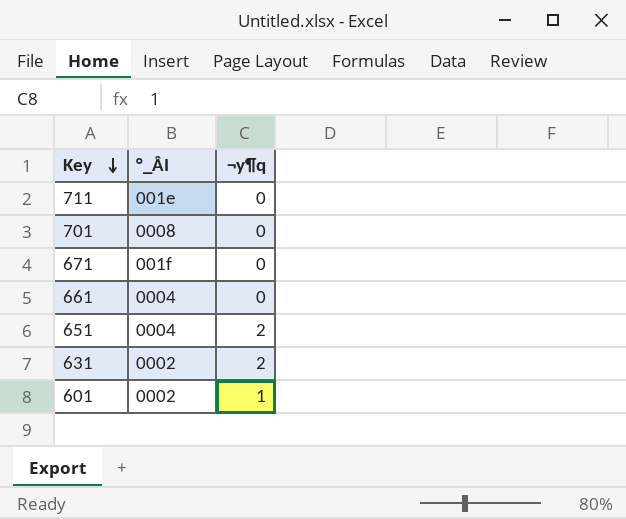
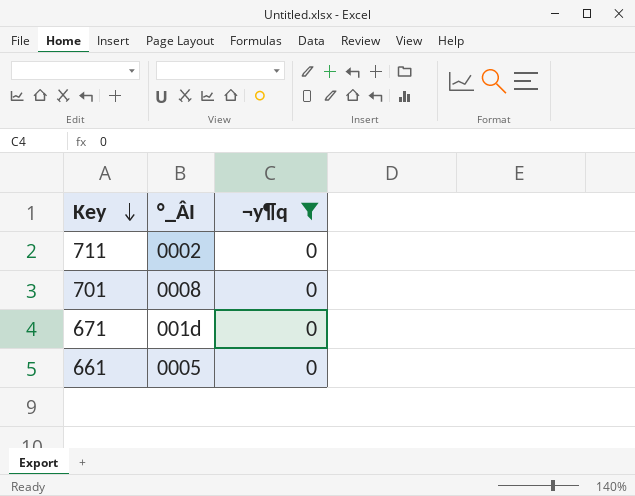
filter: none -> ¬y¶q = 0
711 | °_ÂI: 001e -> 0002
671 | °_ÂI: 001f -> 001d
661 | °_ÂI: 0004 -> 0005

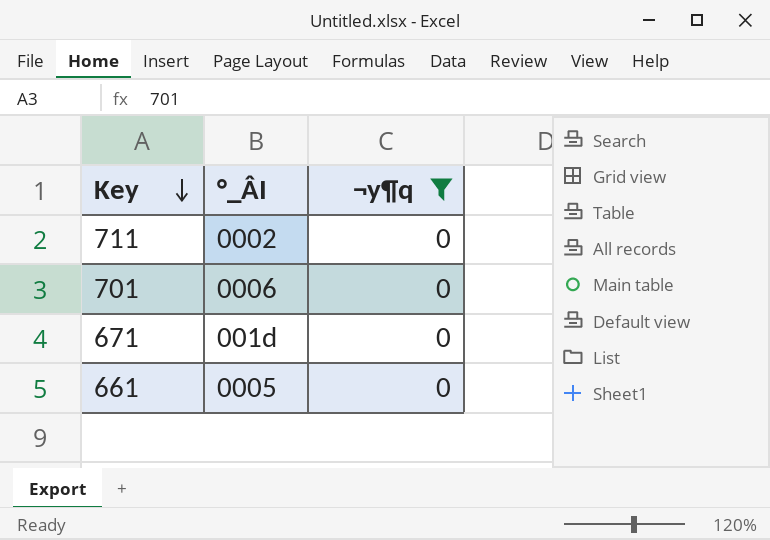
701 | °_ÂI: 0008 -> 0006

